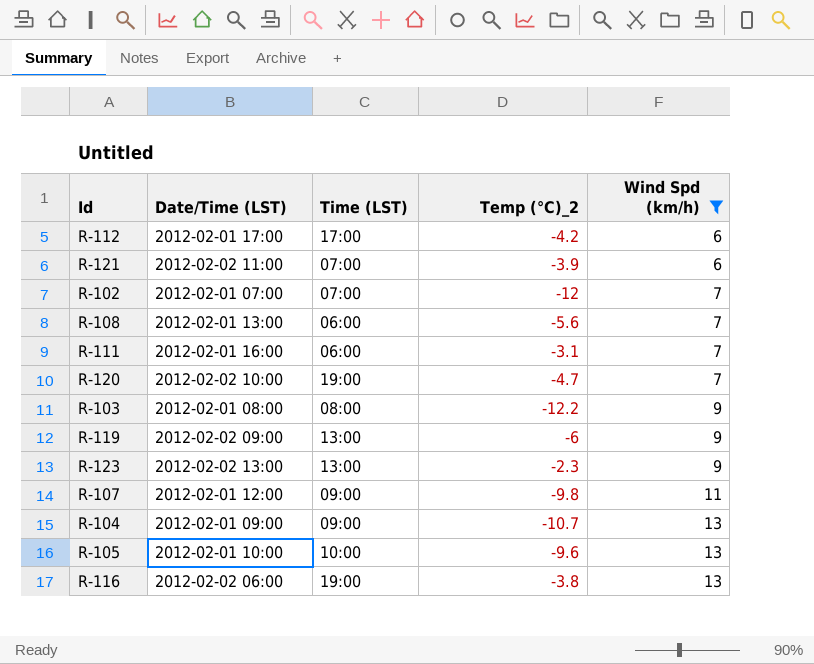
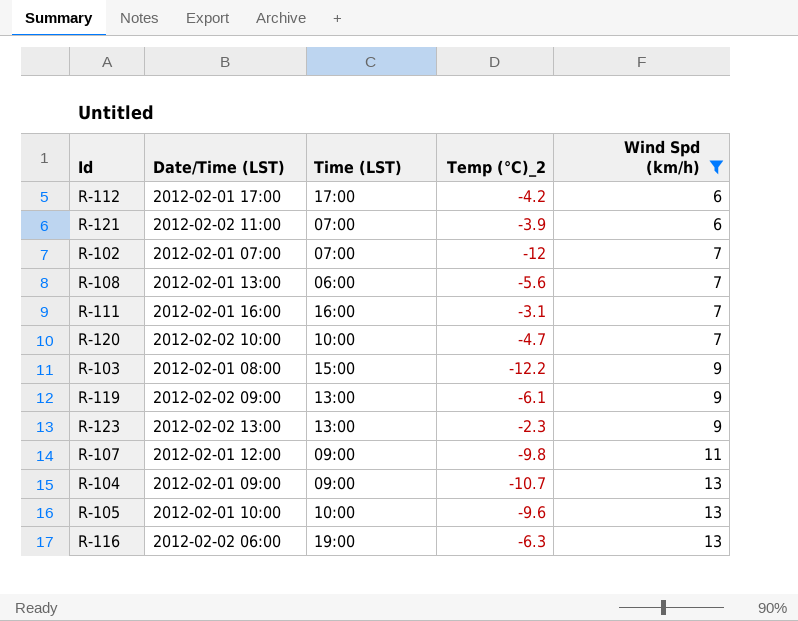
R-111 | Time (LST): 06:00 -> 16:00
R-120 | Time (LST): 19:00 -> 10:00
R-103 | Time (LST): 08:00 -> 15:00
R-119 | Temp (°C)_2: -6 -> -6.1
R-116 | Temp (°C)_2: -3.8 -> -6.3

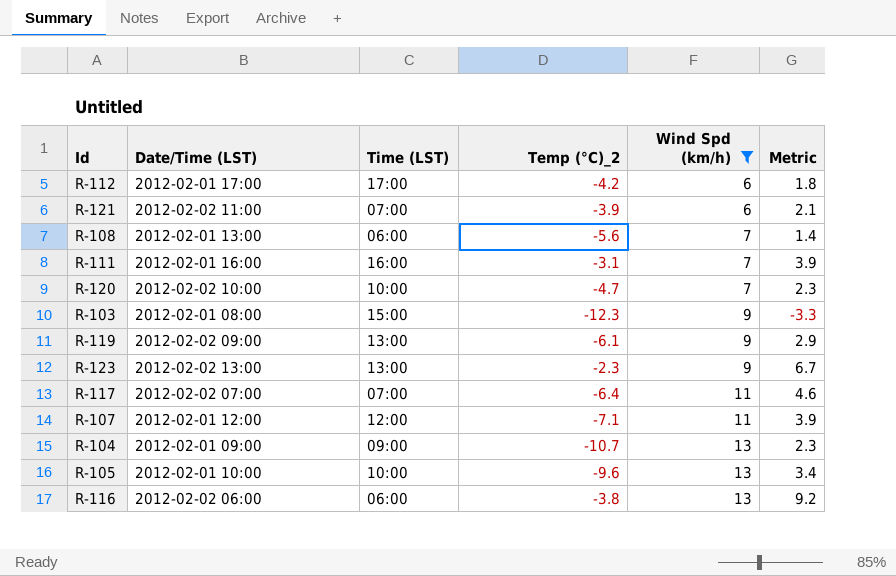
column Metric | formula: none -> [Temp (°C)_2] + [Wind Spd (km/h)]
row R-102: 2012-02-01 07:00 | 07:00 | -12 | 7 -> none
R-103 | Temp (°C)_2: -12.2 -> -12.3
row R-117: none -> 2012-02-02 07:00 | 07:00 | -6.4 | 11 | 4.6
R-107 | Time (LST): 09:00 -> 12:00
R-107 | Temp (°C)_2: -9.8 -> -7.1
R-116 | Time (LST): 19:00 -> 06:00
R-116 | Temp (°C)_2: -6.3 -> -3.8

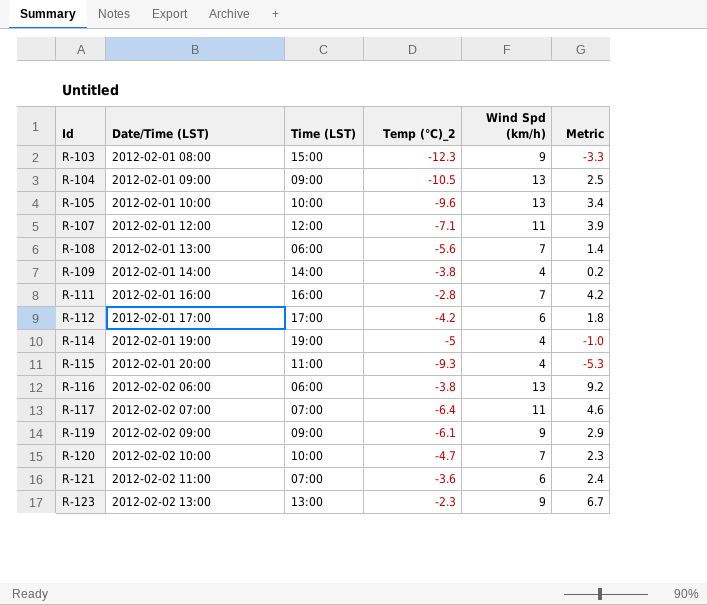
filter: Wind Spd (km/h) != 4 -> none
row order: Wind Spd (km/h) ascending -> Id ascending
R-104 | Temp (°C)_2: -10.7 -> -10.5
R-104 | Metric: 2.3 -> 2.5
R-111 | Temp (°C)_2: -3.1 -> -2.8
R-111 | Metric: 3.9 -> 4.2
R-119 | Time (LST): 13:00 -> 09:00
R-121 | Temp (°C)_2: -3.9 -> -3.6
R-121 | Metric: 2.1 -> 2.4

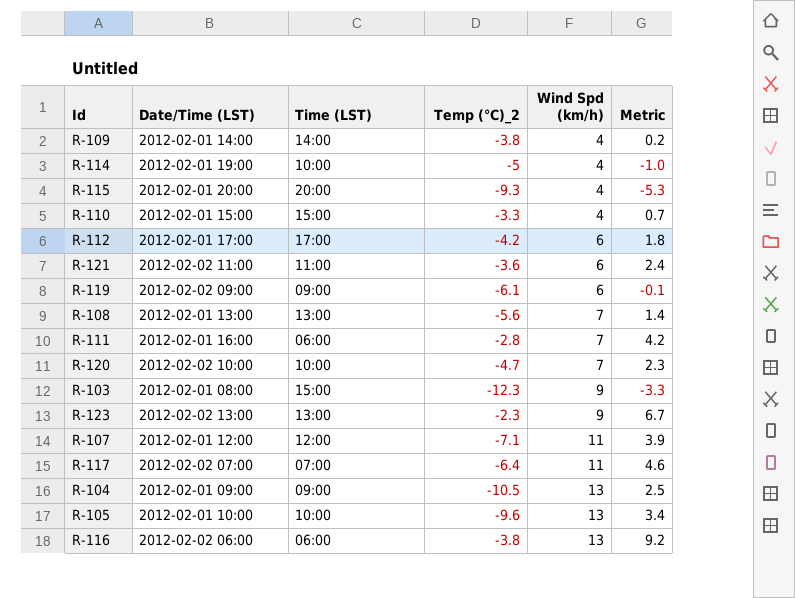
row order: Id ascending -> Wind Spd (km/h) ascending
R-114 | Time (LST): 19:00 -> 10:00
R-115 | Time (LST): 11:00 -> 20:00
row R-110: none -> 2012-02-01 15:00 | 15:00 | -3.3 | 4 | 0.7
R-121 | Time (LST): 07:00 -> 11:00
R-119 | Wind Spd (km/h): 9 -> 6
R-119 | Metric: 2.9 -> -0.1
R-108 | Time (LST): 06:00 -> 13:00
R-111 | Time (LST): 16:00 -> 06:00

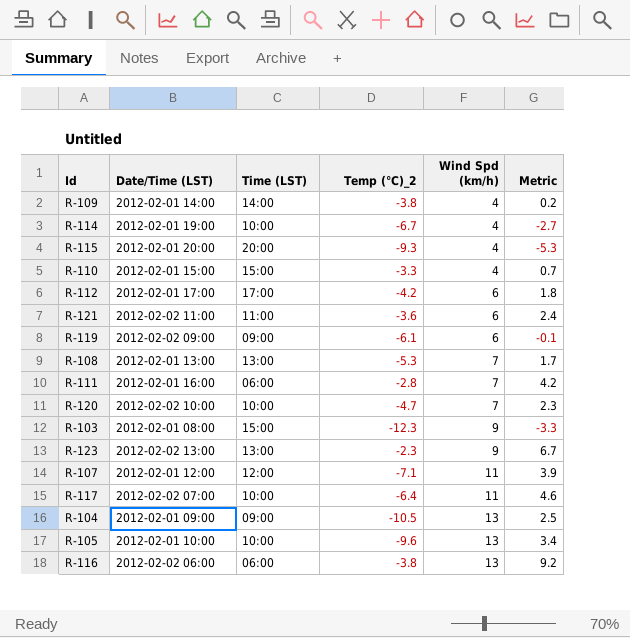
R-114 | Temp (°C)_2: -5 -> -6.7
R-114 | Metric: -1.0 -> -2.7
R-108 | Temp (°C)_2: -5.6 -> -5.3
R-108 | Metric: 1.4 -> 1.7
R-117 | Time (LST): 07:00 -> 10:00

